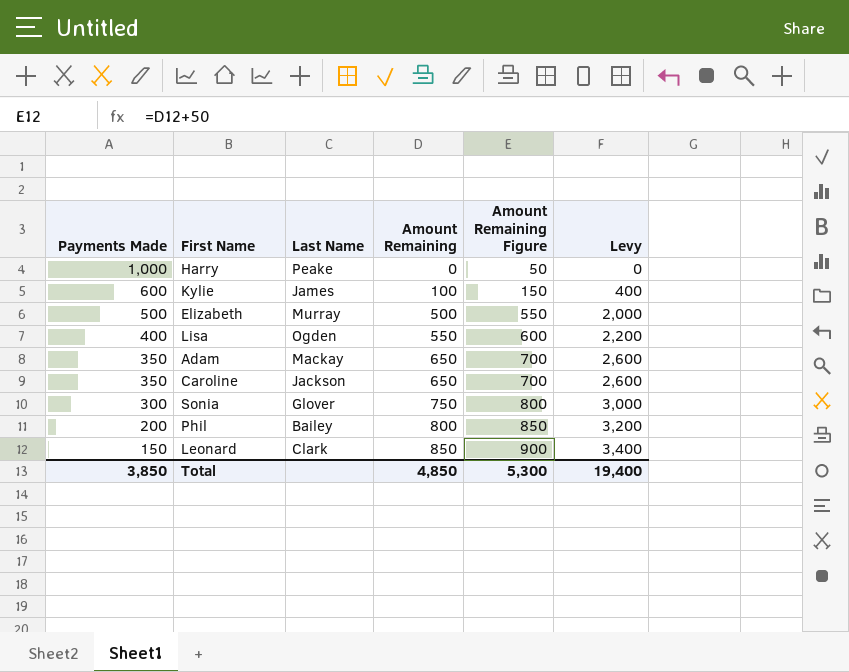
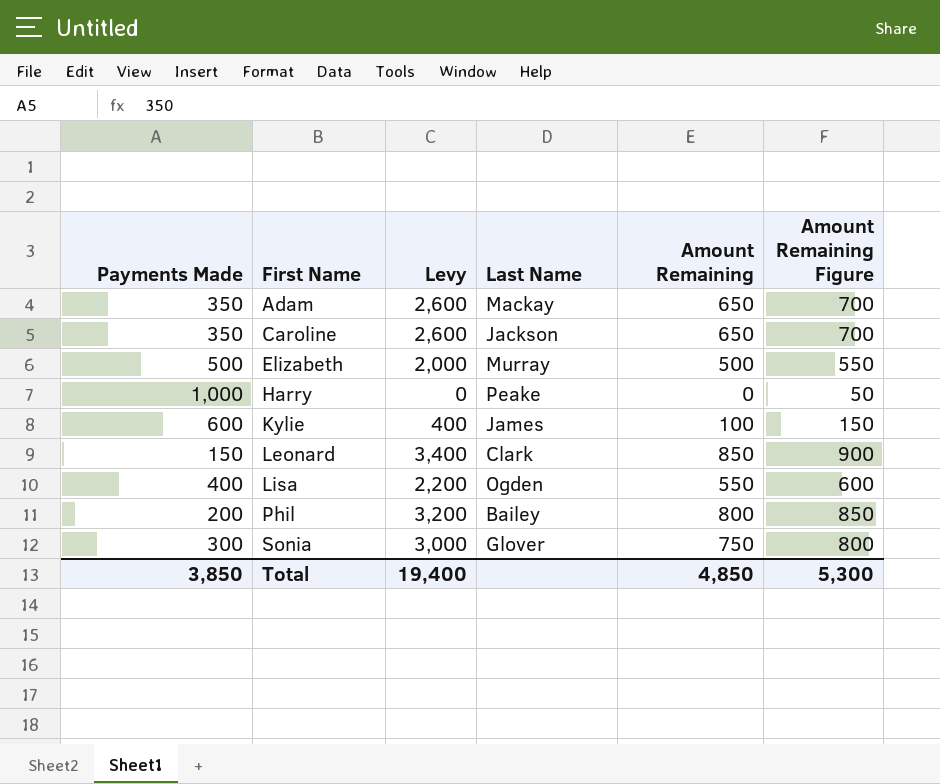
row order: Payments Made descending -> First Name ascending
column Levy | position: 6 -> 3

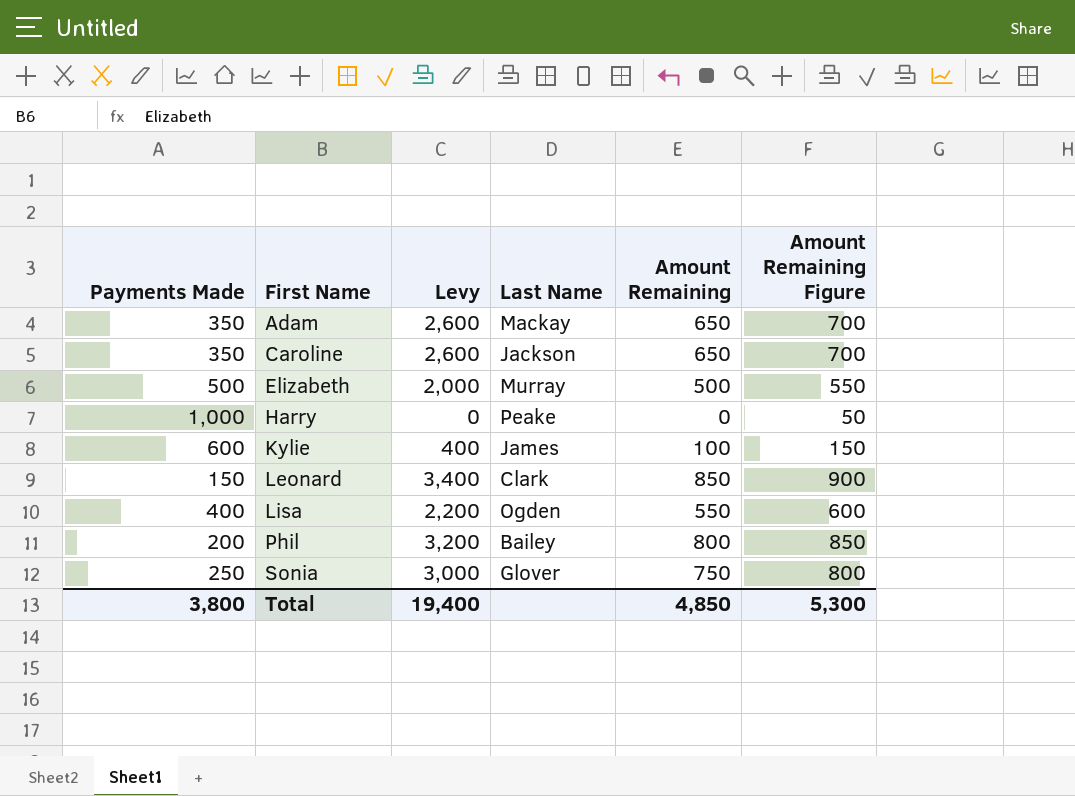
Sonia | Payments Made: 300 -> 250
Total | Payments Made: 3,850 -> 3,800

